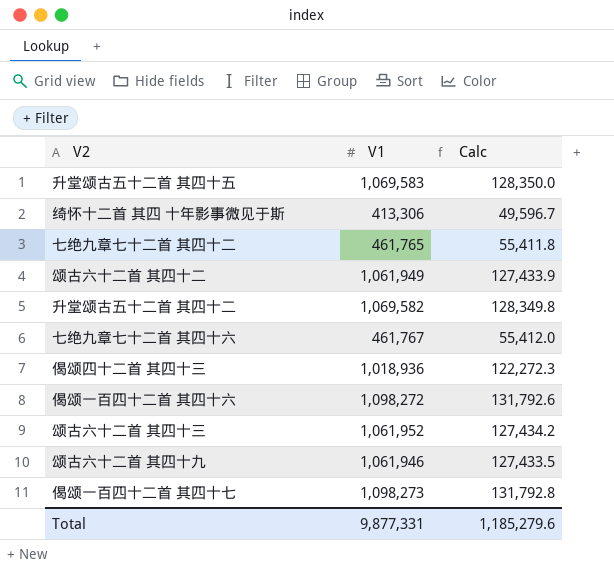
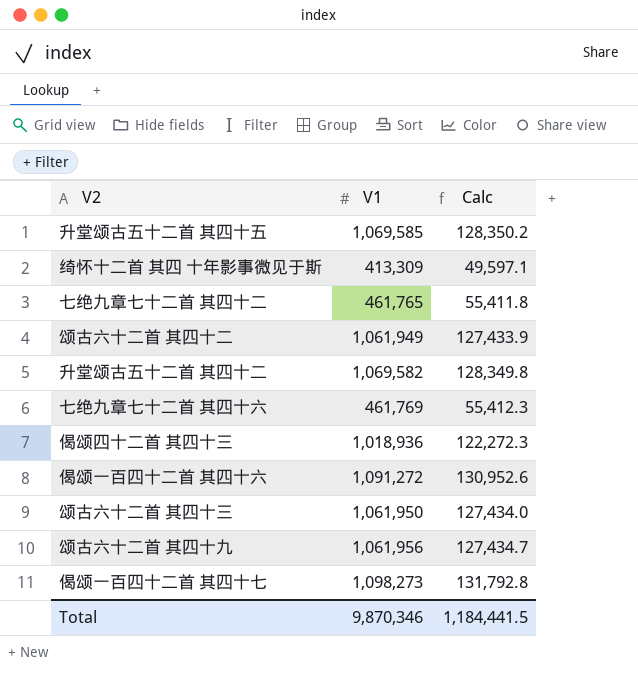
升堂颂古五十二首 其四十五 | V1: 1,069,583 -> 1,069,585
升堂颂古五十二首 其四十五 | Calc: 128,350.0 -> 128,350.2
绮怀十二首 其四 十年影事微见于斯 | V1: 413,306 -> 413,309
绮怀十二首 其四 十年影事微见于斯 | Calc: 49,596.7 -> 49,597.1
七绝九章七十二首 其四十六 | V1: 461,767 -> 461,769
七绝九章七十二首 其四十六 | Calc: 55,412.0 -> 55,412.3
偈颂一百四十二首 其四十六 | V1: 1,098,272 -> 1,091,272
偈颂一百四十二首 其四十六 | Calc: 131,792.6 -> 130,952.6
颂古六十二首 其四十三 | V1: 1,061,952 -> 1,061,950
颂古六十二首 其四十三 | Calc: 127,434.2 -> 127,434.0
颂古六十二首 其四十九 | V1: 1,061,946 -> 1,061,956
颂古六十二首 其四十九 | Calc: 127,433.5 -> 127,434.7
Total | V1: 9,877,331 -> 9,870,346
Total | Calc: 1,185,279.6 -> 1,184,441.5

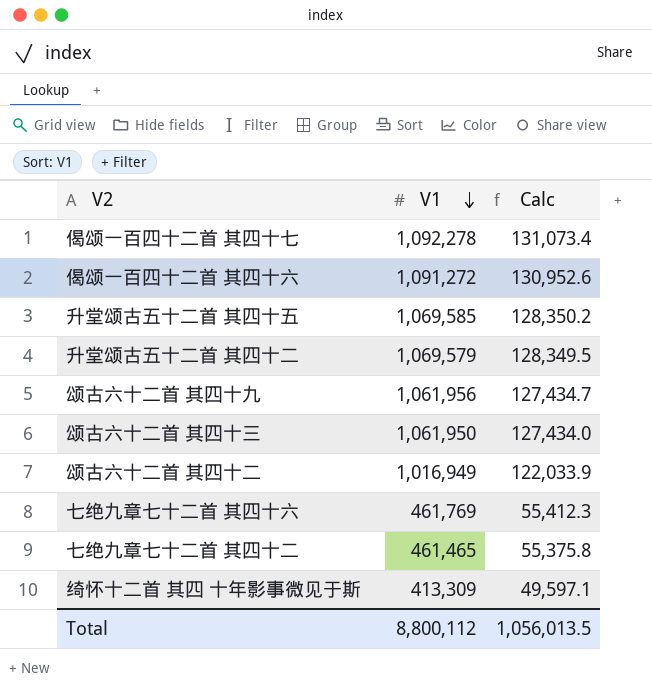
row order: none -> V1 descending
row 偈颂四十二首 其四十三: 1,018,936 | 122,272.3 -> none
偈颂一百四十二首 其四十七 | V1: 1,098,273 -> 1,092,278
偈颂一百四十二首 其四十七 | Calc: 131,792.8 -> 131,073.4
升堂颂古五十二首 其四十二 | V1: 1,069,582 -> 1,069,579
升堂颂古五十二首 其四十二 | Calc: 128,349.8 -> 128,349.5
颂古六十二首 其四十二 | V1: 1,061,949 -> 1,016,949
颂古六十二首 其四十二 | Calc: 127,433.9 -> 122,033.9
七绝九章七十二首 其四十二 | V1: 461,765 -> 461,465
七绝九章七十二首 其四十二 | Calc: 55,411.8 -> 55,375.8
Total | V1: 9,870,346 -> 8,800,112
Total | Calc: 1,184,441.5 -> 1,056,013.5

